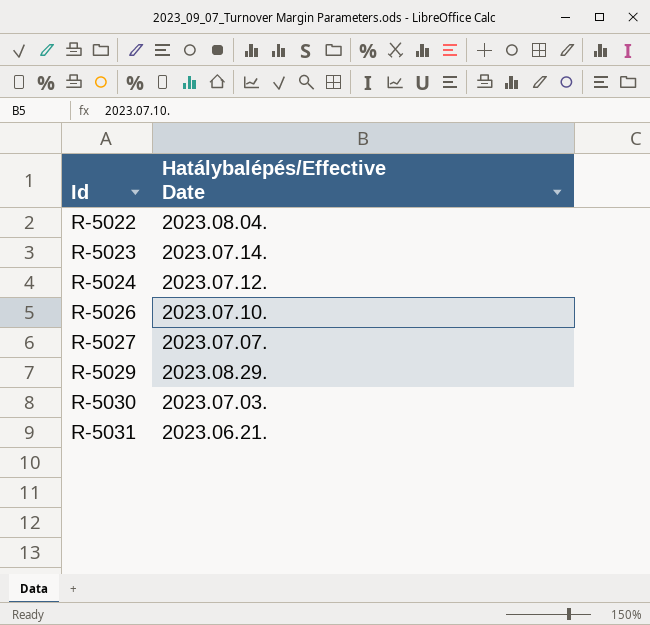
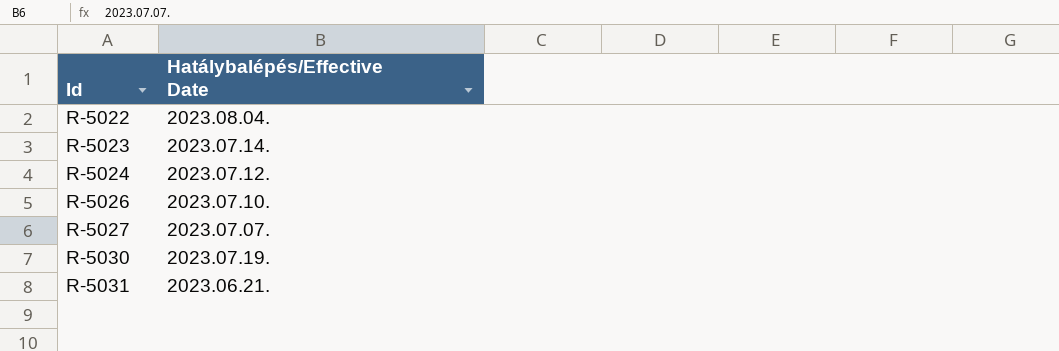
row R-5029: 2023.08.29. -> none
R-5030 | Hatálybalépés/Effective Date: 2023.07.03. -> 2023.07.19.

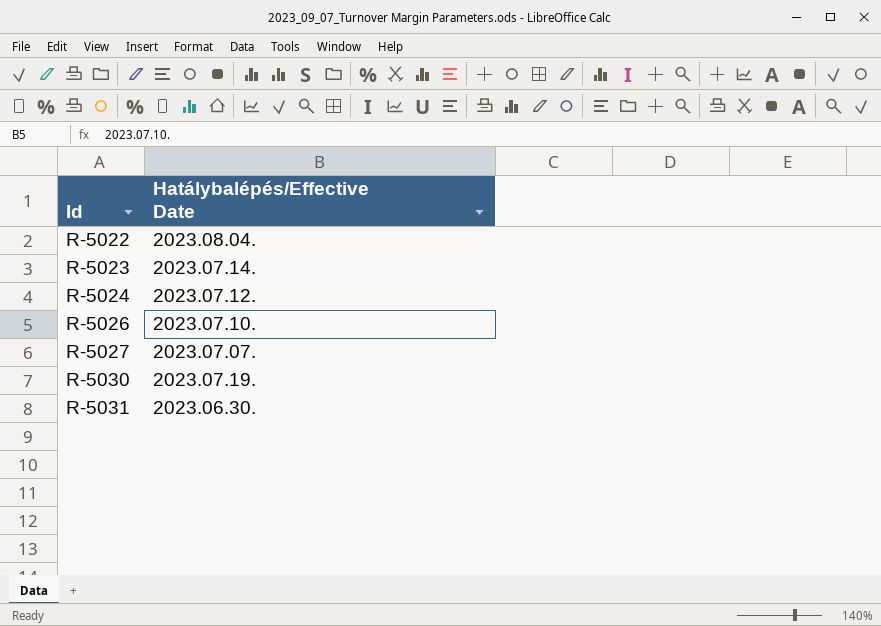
R-5031 | Hatálybalépés/Effective Date: 2023.06.21. -> 2023.06.30.

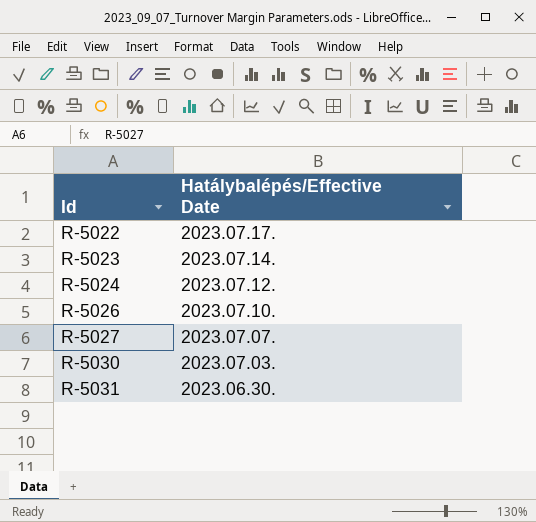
R-5022 | Hatálybalépés/Effective Date: 2023.08.04. -> 2023.07.17.
R-5030 | Hatálybalépés/Effective Date: 2023.07.19. -> 2023.07.03.

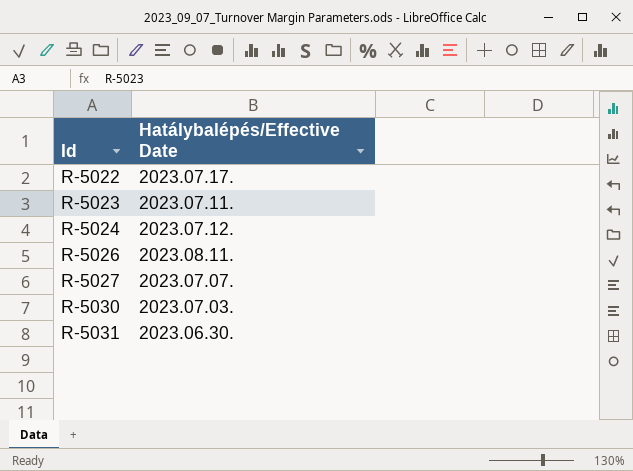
R-5023 | Hatálybalépés/Effective Date: 2023.07.14. -> 2023.07.11.
R-5026 | Hatálybalépés/Effective Date: 2023.07.10. -> 2023.08.11.

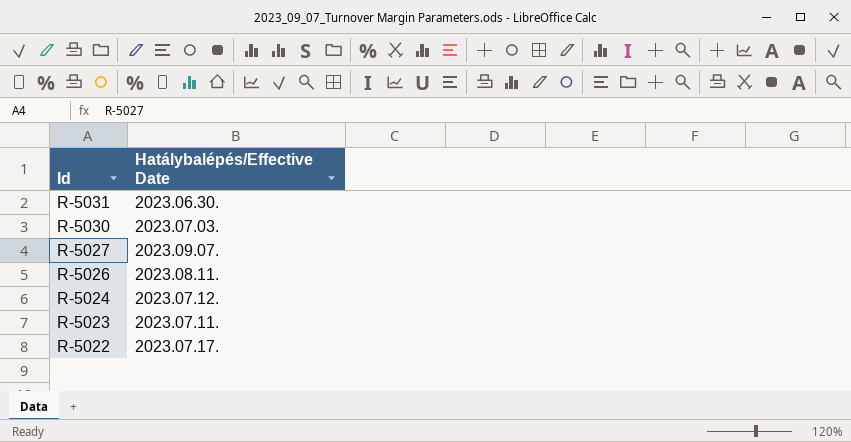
row order: Id ascending -> Id descending
R-5027 | Hatálybalépés/Effective Date: 2023.07.07. -> 2023.09.07.

